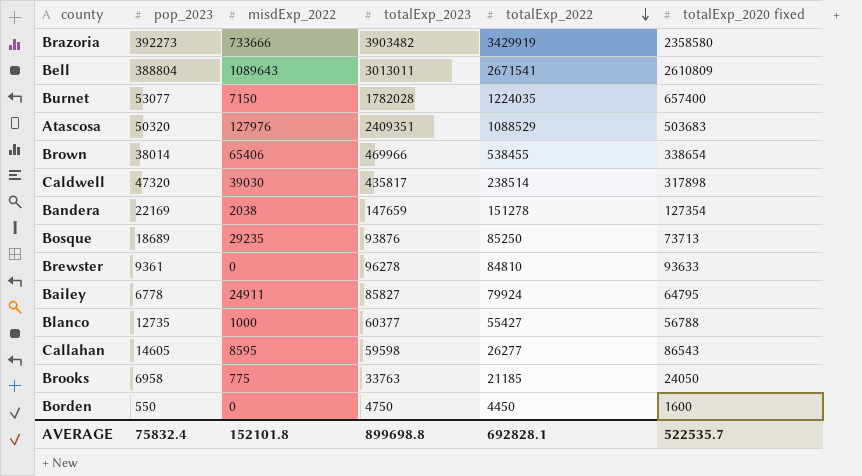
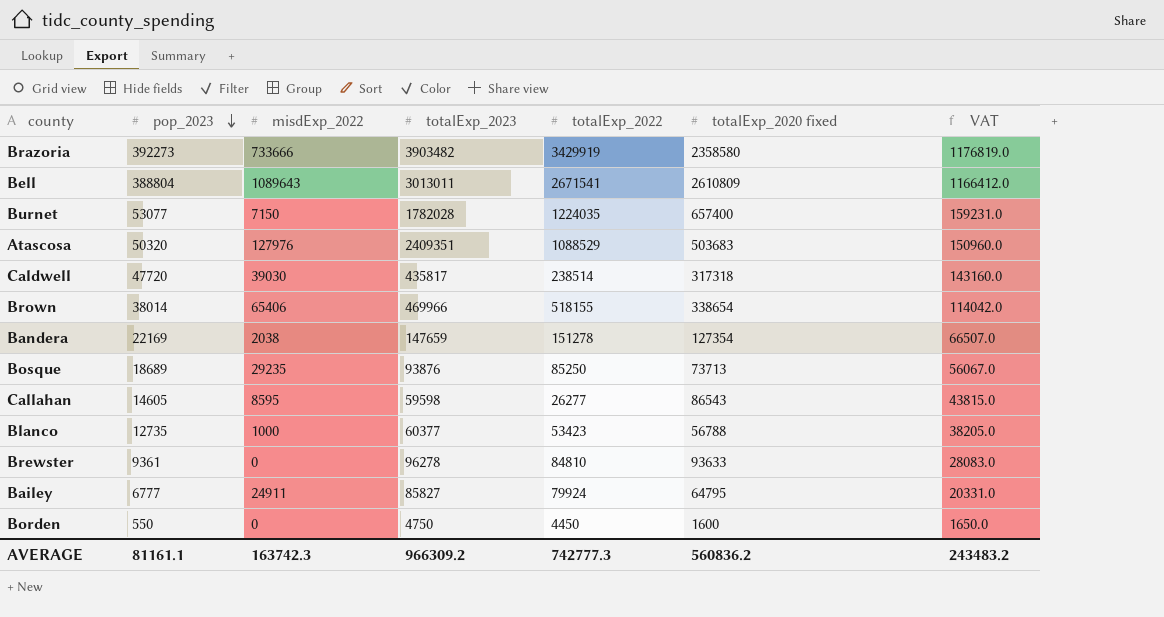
row order: totalExp_2022 descending -> pop_2023 descending
column VAT | formula: none -> [pop_2023] * 3
row Brooks: 6958 | 775 | 33763 | 21185 | 24050 -> none
Caldwell | pop_2023: 47320 -> 47720
Caldwell | totalExp_2020 fixed: 317898 -> 317318
Brown | totalExp_2022: 538455 -> 518155
Blanco | totalExp_2022: 55427 -> 53423
Bailey | pop_2023: 6778 -> 6777
AVERAGE | pop_2023: 75832.4 -> 81161.1
AVERAGE | misdExp_2022: 152101.8 -> 163742.3
AVERAGE | totalExp_2023: 899698.8 -> 966309.2
AVERAGE | totalExp_2022: 692828.1 -> 742777.3
AVERAGE | totalExp_2020 fixed: 522535.7 -> 560836.2

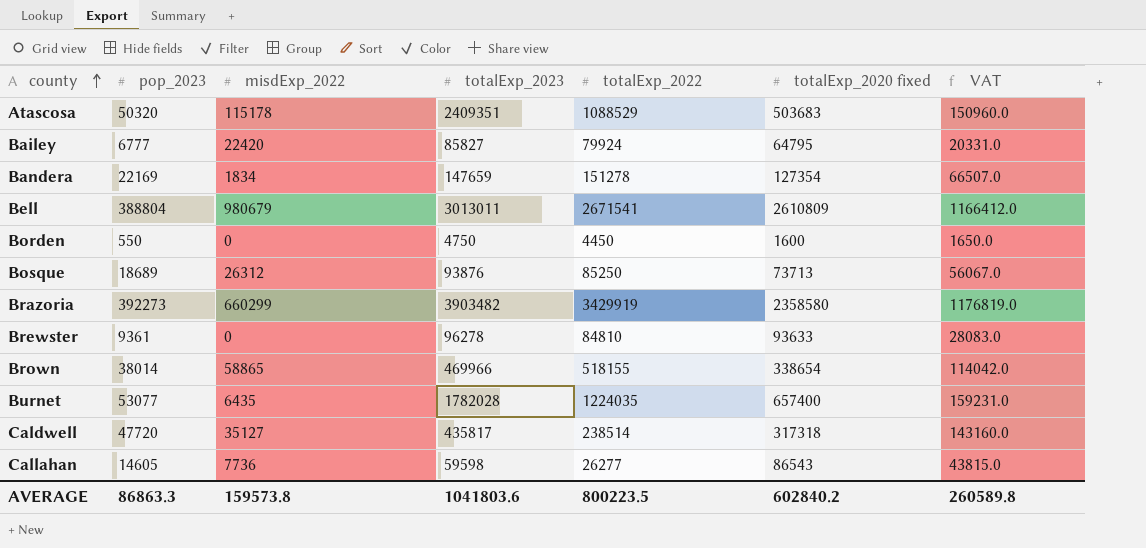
row order: pop_2023 descending -> county ascending
row Blanco: 12735 | 1000 | 60377 | 53423 | 56788 | 38205.0 -> none
Atascosa | misdExp_2022: 127976 -> 115178
Bailey | misdExp_2022: 24911 -> 22420
Bandera | misdExp_2022: 2038 -> 1834
Bell | misdExp_2022: 1089643 -> 980679
Bosque | misdExp_2022: 29235 -> 26312
Brazoria | misdExp_2022: 733666 -> 660299
Brown | misdExp_2022: 65406 -> 58865
Burnet | misdExp_2022: 7150 -> 6435
Caldwell | misdExp_2022: 39030 -> 35127
Callahan | misdExp_2022: 8595 -> 7736
AVERAGE | pop_2023: 81161.1 -> 86863.3
AVERAGE | misdExp_2022: 163742.3 -> 159573.8
AVERAGE | totalExp_2023: 966309.2 -> 1041803.6
AVERAGE | totalExp_2022: 742777.3 -> 800223.5
AVERAGE | totalExp_2020 fixed: 560836.2 -> 602840.2
AVERAGE | VAT: 243483.2 -> 260589.8

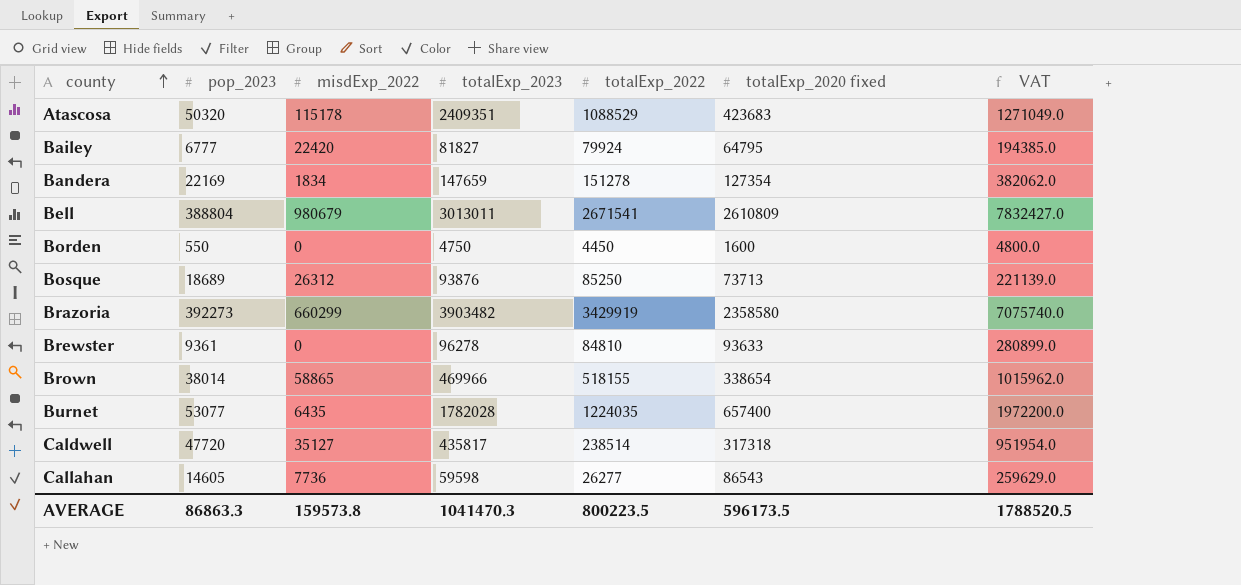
column VAT | formula: [pop_2023] * 3 -> [totalExp_2020 fixed] * 3
Atascosa | totalExp_2020 fixed: 503683 -> 423683
Bailey | totalExp_2023: 85827 -> 81827
AVERAGE | totalExp_2023: 1041803.6 -> 1041470.3
AVERAGE | totalExp_2020 fixed: 602840.2 -> 596173.5
AVERAGE | VAT: 260589.8 -> 1788520.5

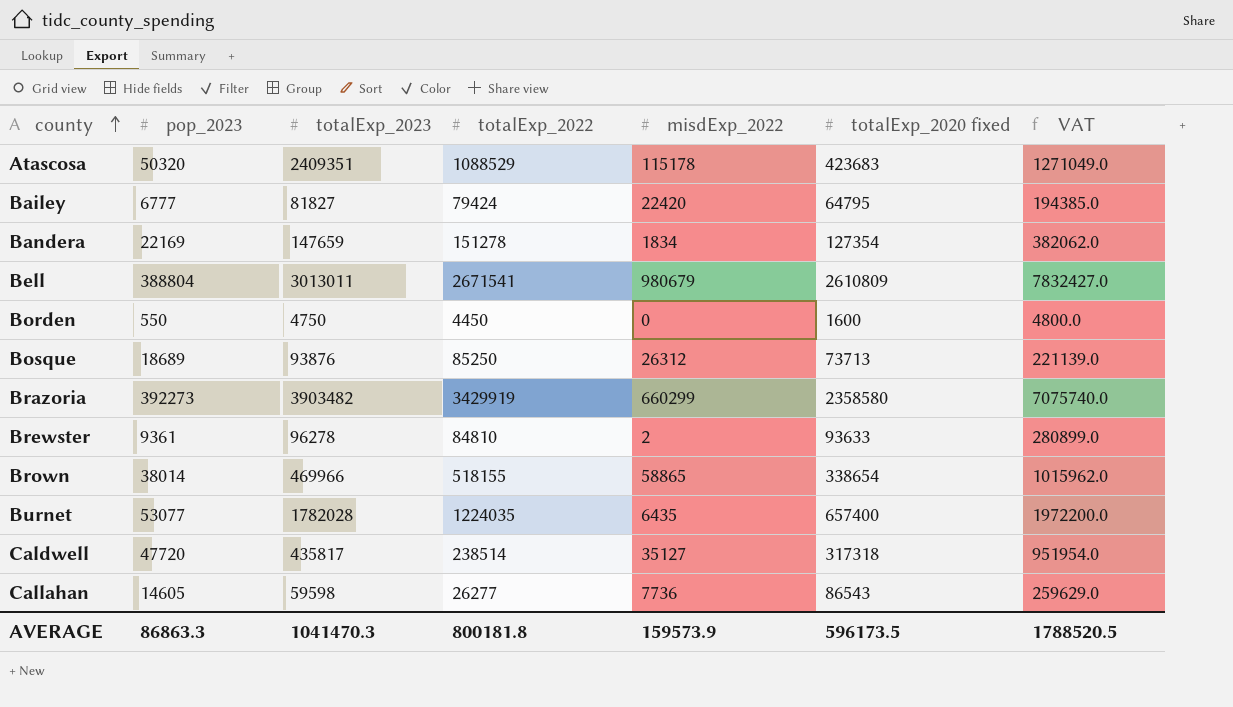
column misdExp_2022 | position: 3 -> 5
Bailey | totalExp_2022: 79924 -> 79424
Brewster | misdExp_2022: 0 -> 2
AVERAGE | totalExp_2022: 800223.5 -> 800181.8
AVERAGE | misdExp_2022: 159573.8 -> 159573.9

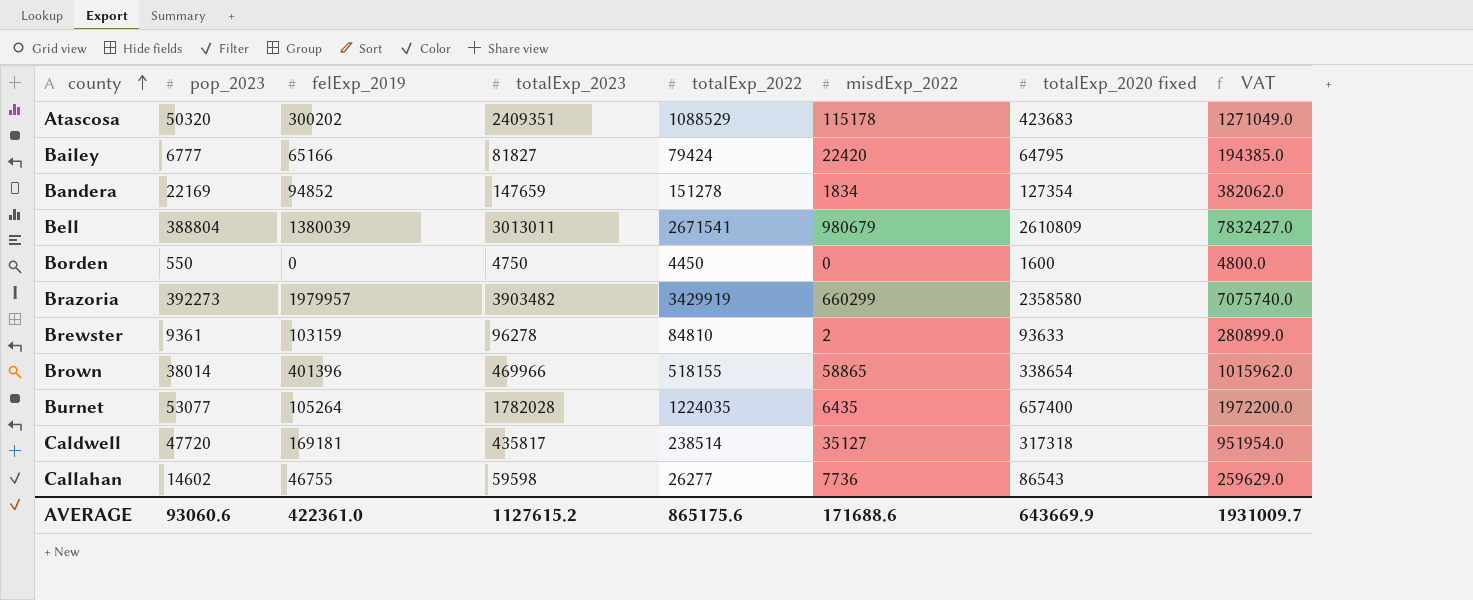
column felExp_2019 | position: none -> 3
row Bosque: 18689 | 93876 | 85250 | 26312 | 73713 | 221139.0 -> none
Callahan | pop_2023: 14605 -> 14602
AVERAGE | pop_2023: 86863.3 -> 93060.6
AVERAGE | totalExp_2023: 1041470.3 -> 1127615.2
AVERAGE | totalExp_2022: 800181.8 -> 865175.6
AVERAGE | misdExp_2022: 159573.9 -> 171688.6
AVERAGE | totalExp_2020 fixed: 596173.5 -> 643669.9
AVERAGE | VAT: 1788520.5 -> 1931009.7

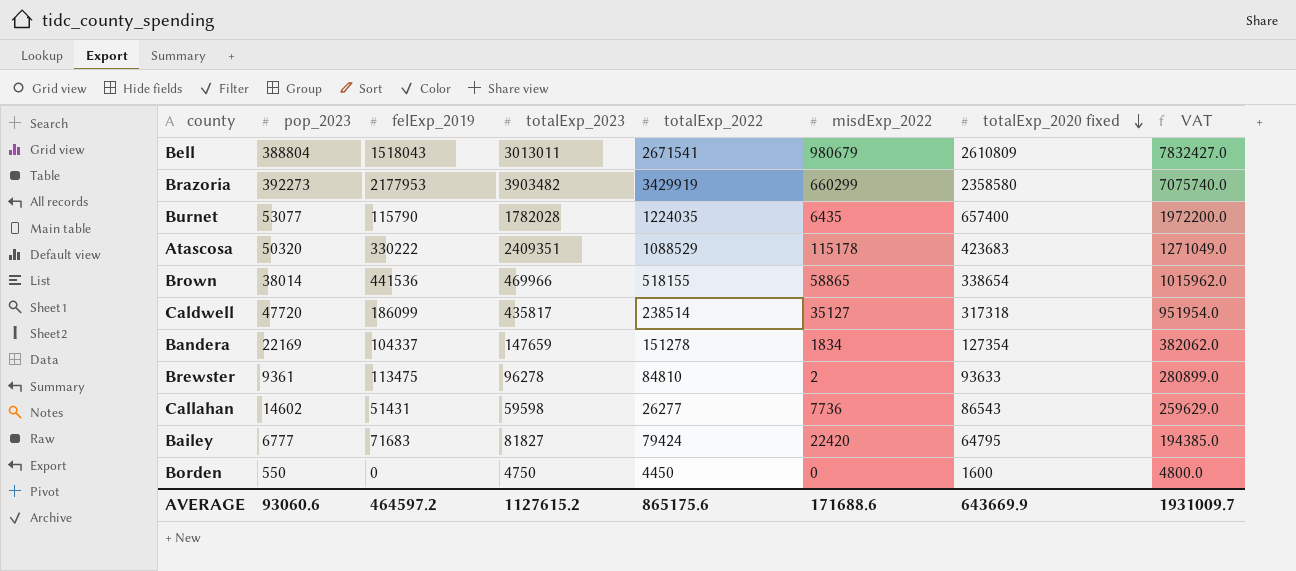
row order: county ascending -> totalExp_2020 fixed descending
Bell | felExp_2019: 1380039 -> 1518043
Brazoria | felExp_2019: 1979957 -> 2177953
Burnet | felExp_2019: 105264 -> 115790
Atascosa | felExp_2019: 300202 -> 330222
Brown | felExp_2019: 401396 -> 441536
Caldwell | felExp_2019: 169181 -> 186099
Bandera | felExp_2019: 94852 -> 104337
Brewster | felExp_2019: 103159 -> 113475
Callahan | felExp_2019: 46755 -> 51431
Bailey | felExp_2019: 65166 -> 71683
AVERAGE | felExp_2019: 422361.0 -> 464597.2

